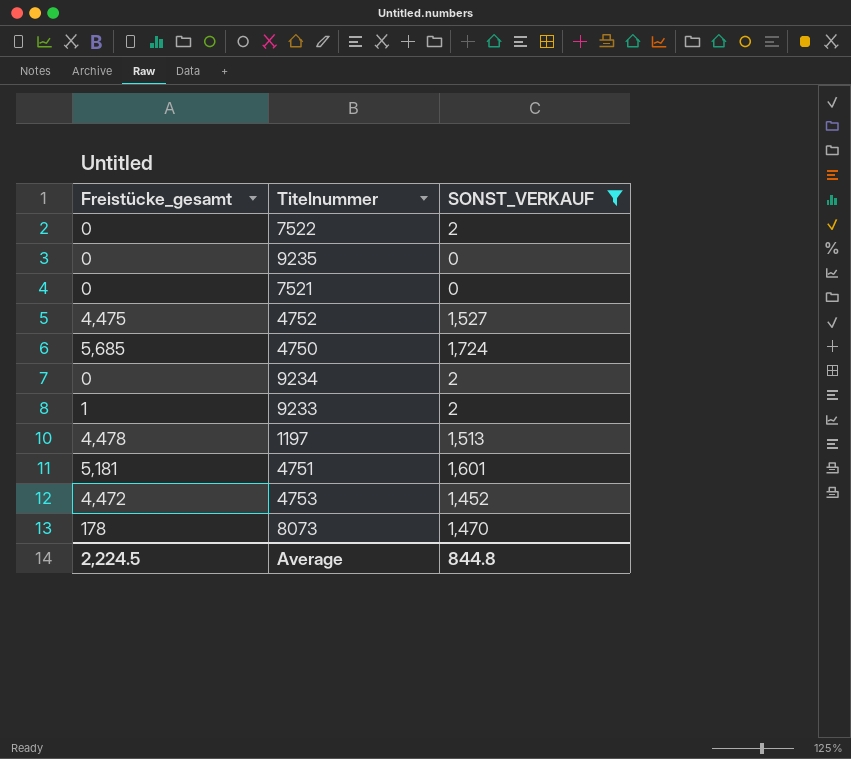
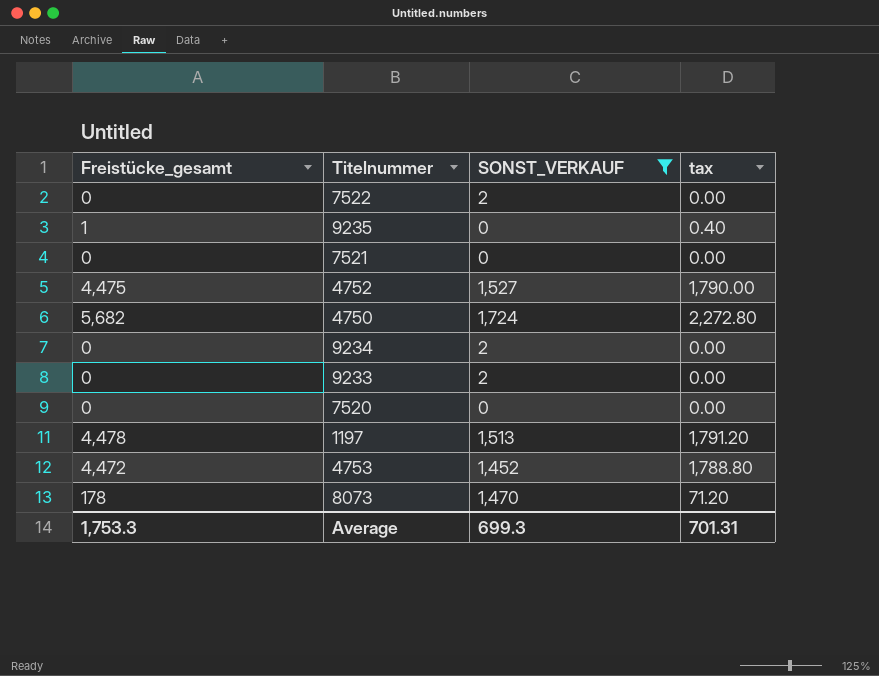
column tax | formula: none -> [Freistücke_gesamt] * 0.4
row 4751: 5,181 | 1,601 -> none
9235 | Freistücke_gesamt: 0 -> 1
4750 | Freistücke_gesamt: 5,685 -> 5,682
9233 | Freistücke_gesamt: 1 -> 0
row 7520: none -> 0 | 0 | 0.00
Average | Freistücke_gesamt: 2,224.5 -> 1,753.3
Average | SONST_VERKAUF: 844.8 -> 699.3

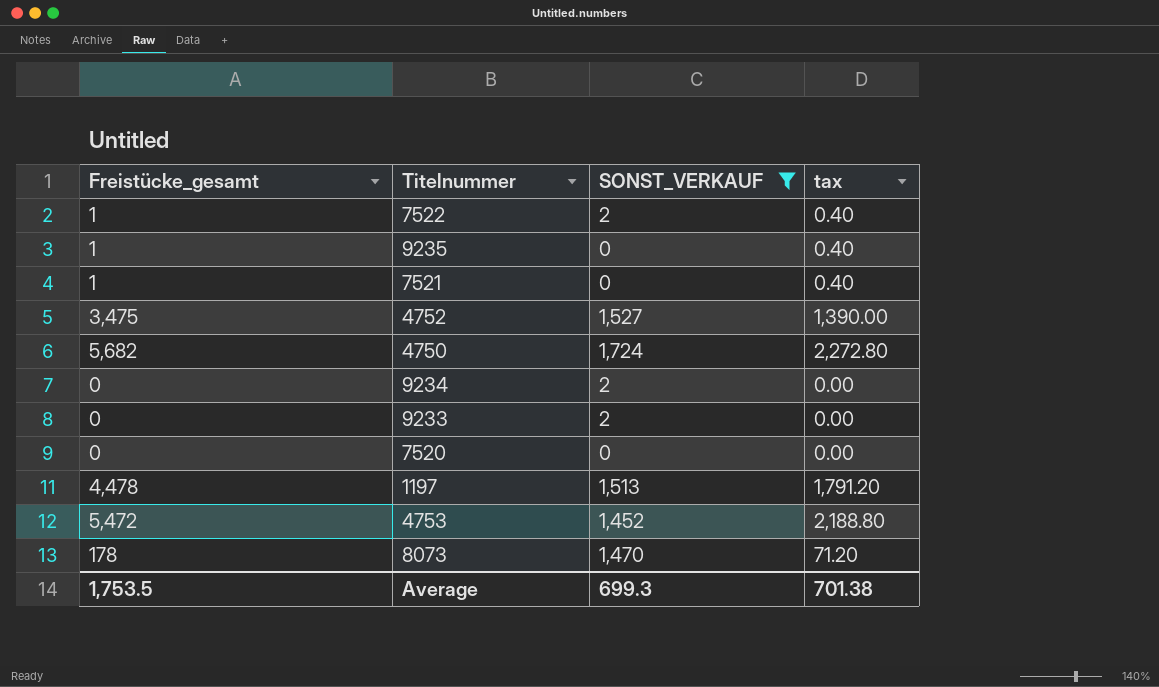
7522 | Freistücke_gesamt: 0 -> 1
7522 | tax: 0.00 -> 0.40
7521 | Freistücke_gesamt: 0 -> 1
7521 | tax: 0.00 -> 0.40
4752 | Freistücke_gesamt: 4,475 -> 3,475
4752 | tax: 1,790.00 -> 1,390.00
4753 | Freistücke_gesamt: 4,472 -> 5,472
4753 | tax: 1,788.80 -> 2,188.80
Average | Freistücke_gesamt: 1,753.3 -> 1,753.5
Average | tax: 701.31 -> 701.38

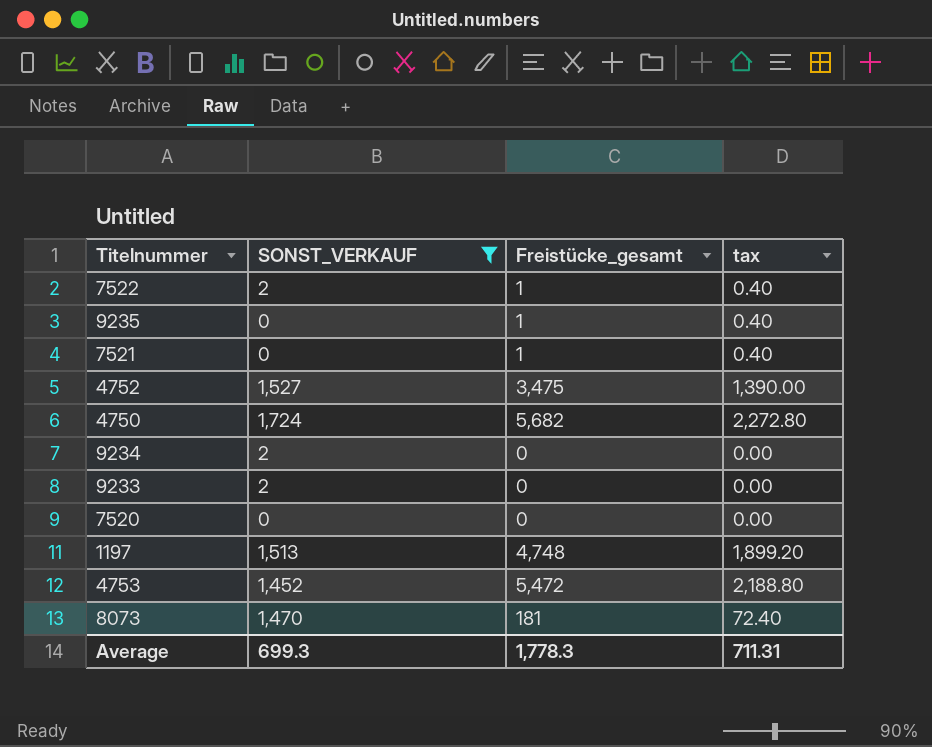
column Freistücke_gesamt | position: 1 -> 3
1197 | Freistücke_gesamt: 4,478 -> 4,748
1197 | tax: 1,791.20 -> 1,899.20
8073 | Freistücke_gesamt: 178 -> 181
8073 | tax: 71.20 -> 72.40
Average | Freistücke_gesamt: 1,753.5 -> 1,778.3
Average | tax: 701.38 -> 711.31

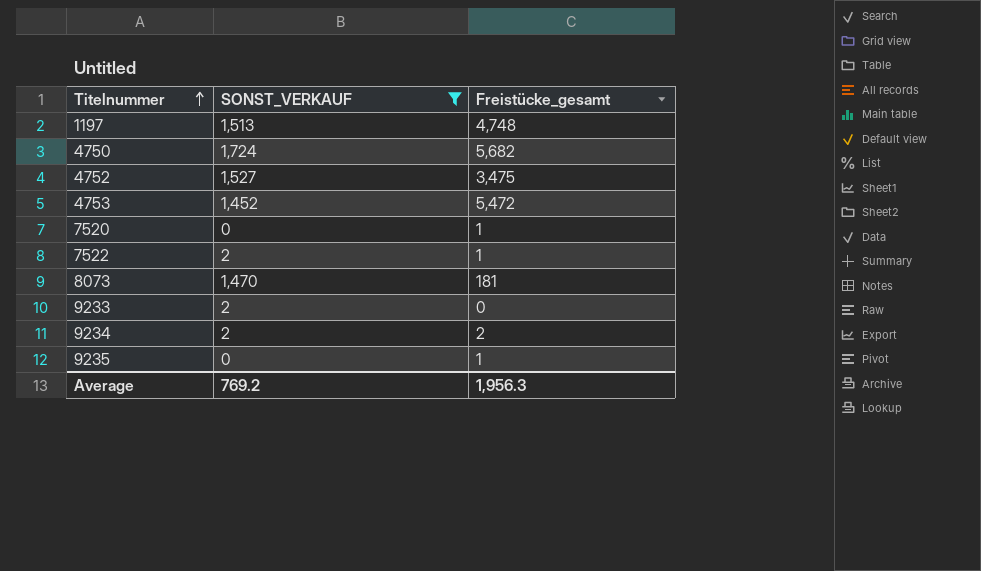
row order: none -> Titelnummer ascending
column tax | formula: [Freistücke_gesamt] * 0.4 -> none
row 7521: 0 | 1 | 0.40 -> none
7520 | Freistücke_gesamt: 0 -> 1
9234 | Freistücke_gesamt: 0 -> 2
Average | SONST_VERKAUF: 699.3 -> 769.2
Average | Freistücke_gesamt: 1,778.3 -> 1,956.3

